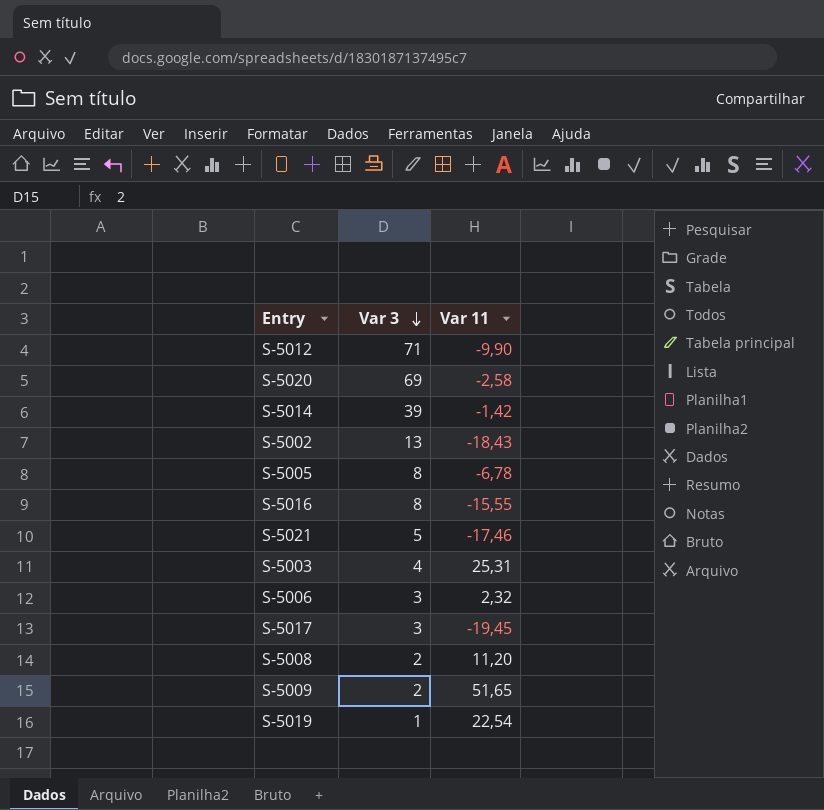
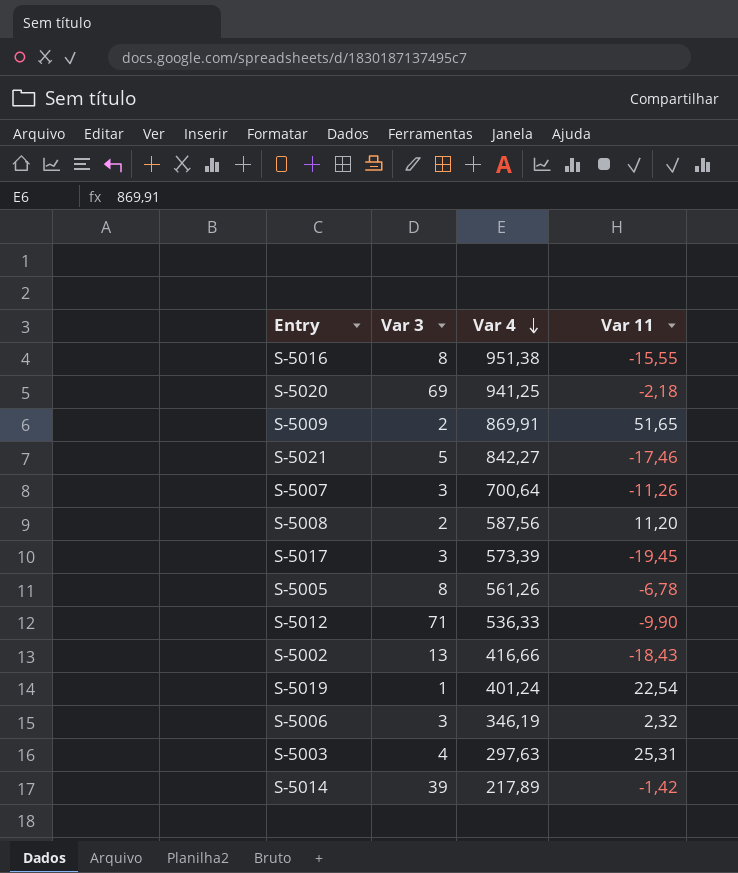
row order: Var 3 descending -> Var 4 descending
column Var 4 | position: none -> 3
S-5020 | Var 11: -2,58 -> -2,18
row S-5007: none -> 3 | 700,64 | -11,26

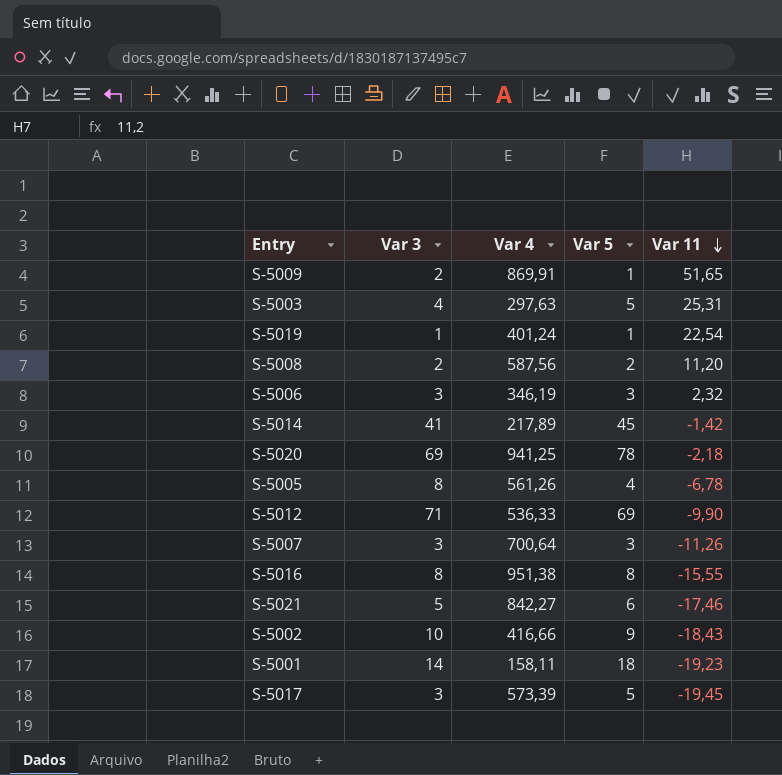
row order: Var 4 descending -> Var 11 descending
column Var 5 | position: none -> 4
S-5014 | Var 3: 39 -> 41
S-5002 | Var 3: 13 -> 10
row S-5001: none -> 14 | 158,11 | 18 | -19,23

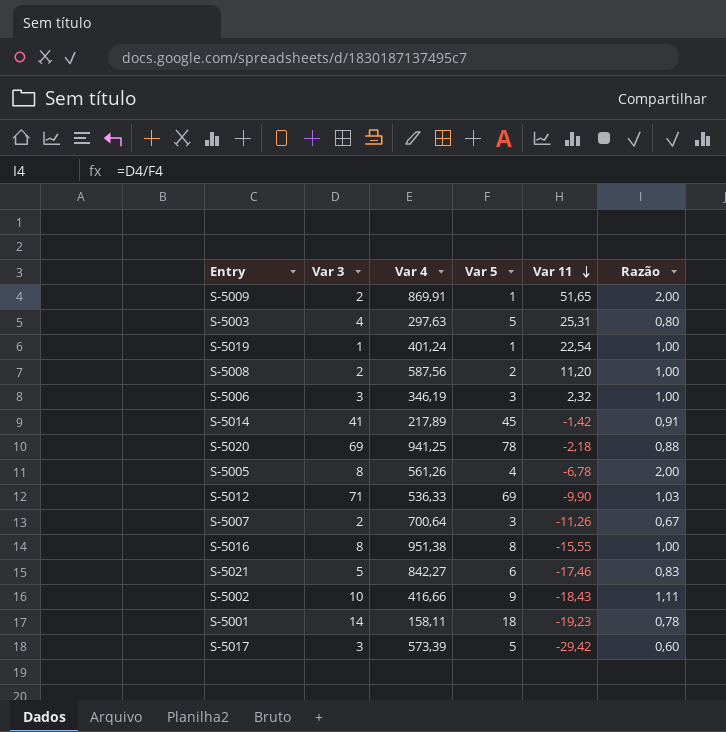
column Razão | formula: none -> [Var 3] / [Var 5]
S-5007 | Var 3: 3 -> 2
S-5017 | Var 11: -19,45 -> -29,42

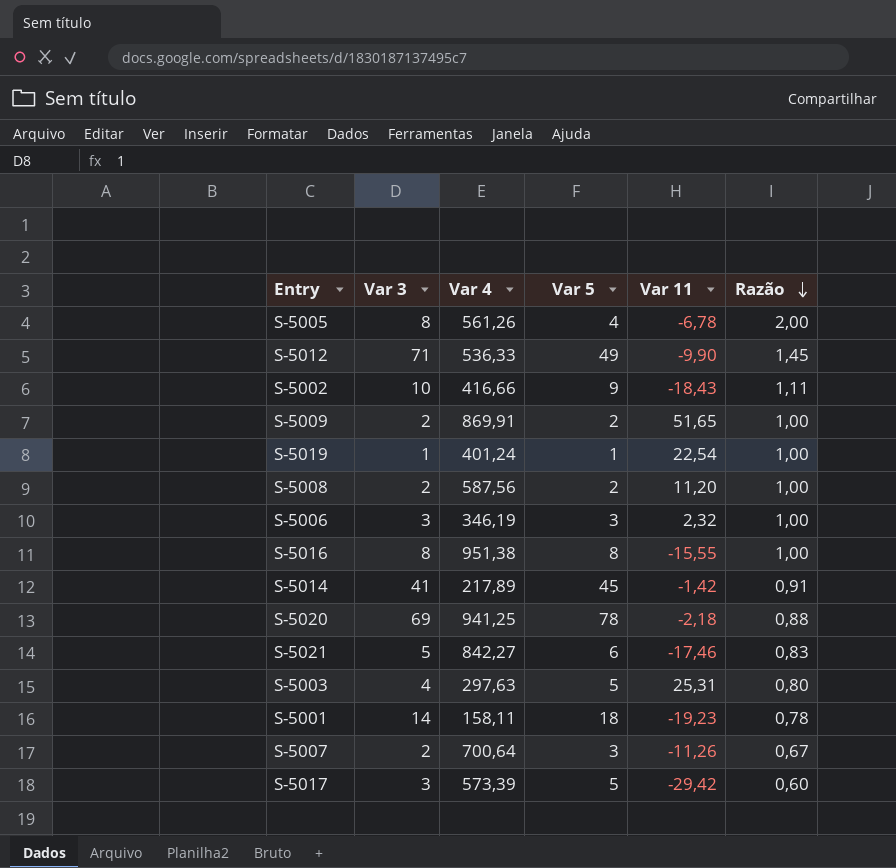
row order: Var 11 descending -> Razão descending
S-5012 | Var 5: 69 -> 49
S-5012 | Razão: 1,03 -> 1,45
S-5009 | Var 5: 1 -> 2
S-5009 | Razão: 2,00 -> 1,00

